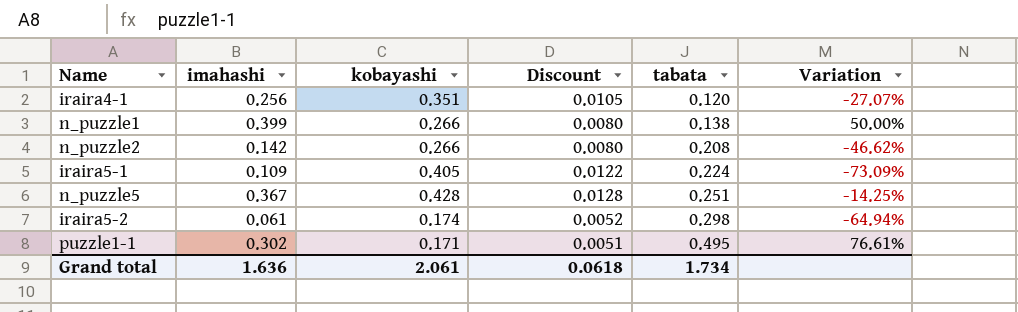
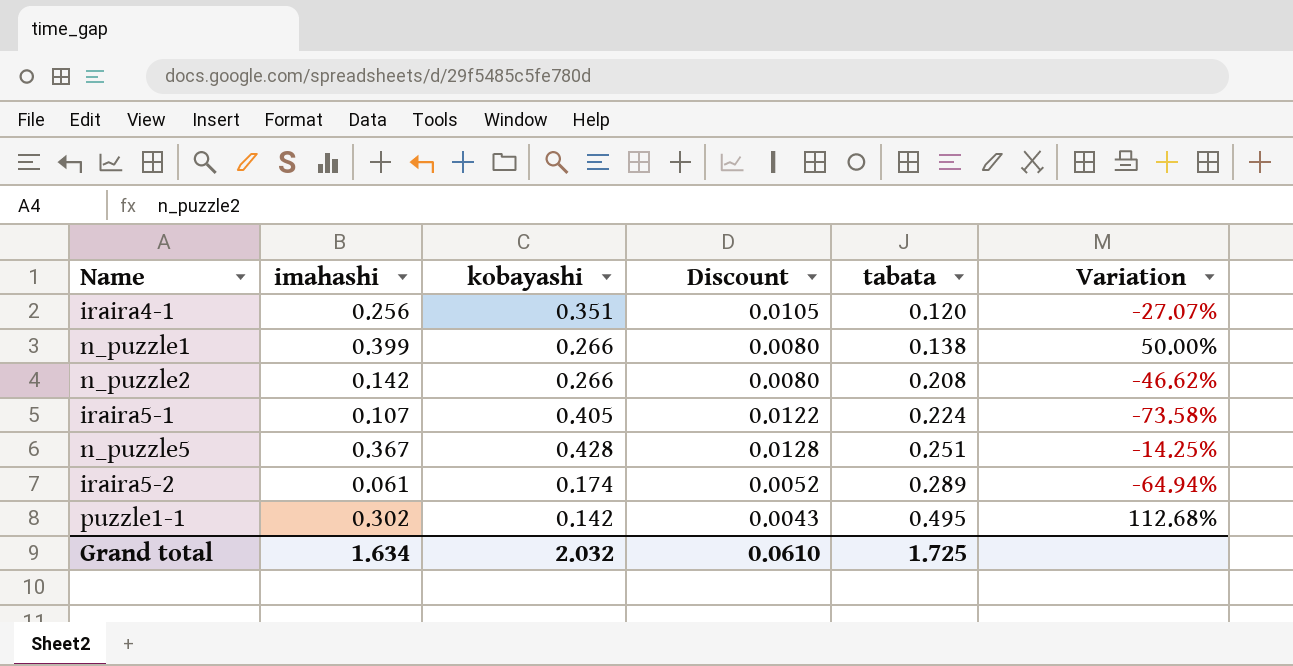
iraira5-1 | imahashi: 0.109 -> 0.107
iraira5-1 | Variation: -73.09% -> -73.58%
iraira5-2 | tabata: 0.298 -> 0.289
puzzle1-1 | kobayashi: 0.171 -> 0.142
puzzle1-1 | Discount: 0.0051 -> 0.0043
puzzle1-1 | Variation: 76.61% -> 112.68%
Grand total | imahashi: 1.636 -> 1.634
Grand total | kobayashi: 2.061 -> 2.032
Grand total | Discount: 0.0618 -> 0.0610
Grand total | tabata: 1.734 -> 1.725

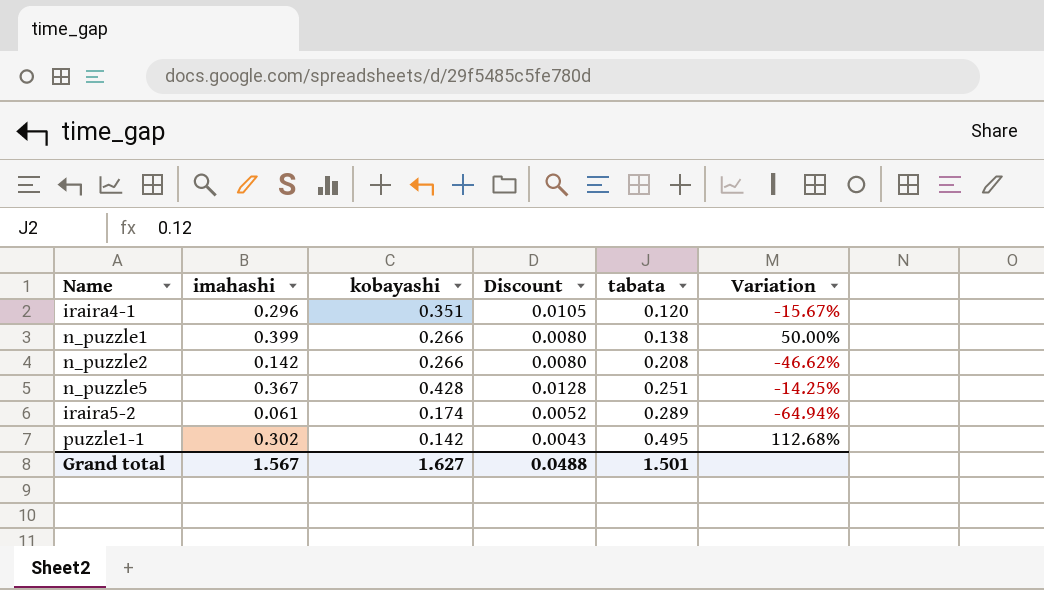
row iraira5-1: 0.107 | 0.405 | 0.0122 | 0.224 | -73.58% -> none
iraira4-1 | imahashi: 0.256 -> 0.296
iraira4-1 | Variation: -27.07% -> -15.67%
Grand total | imahashi: 1.634 -> 1.567
Grand total | kobayashi: 2.032 -> 1.627
Grand total | Discount: 0.0610 -> 0.0488
Grand total | tabata: 1.725 -> 1.501

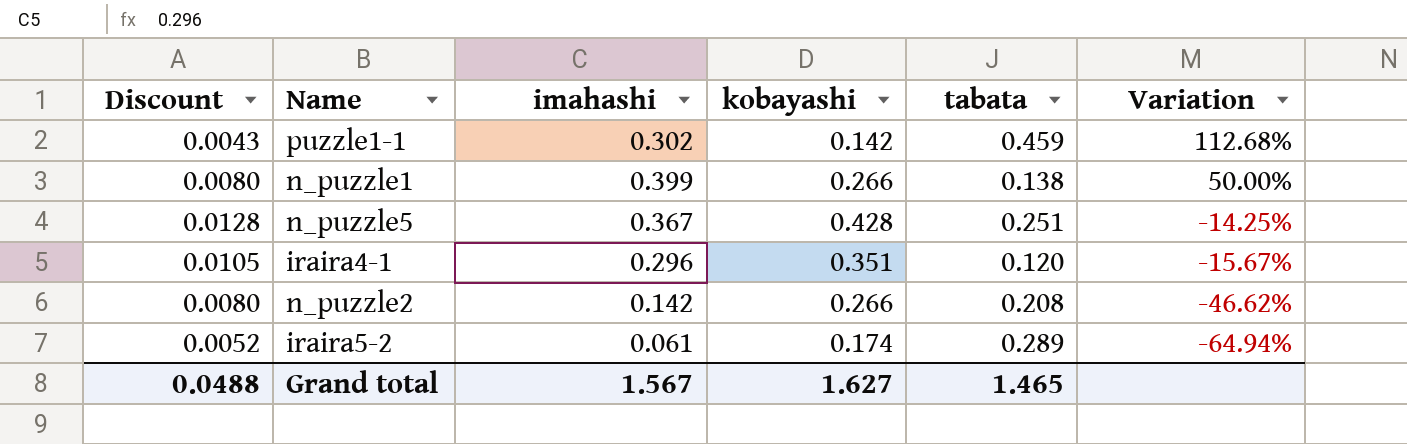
row order: tabata ascending -> Variation descending
column Discount | position: 4 -> 1
puzzle1-1 | tabata: 0.495 -> 0.459
Grand total | tabata: 1.501 -> 1.465

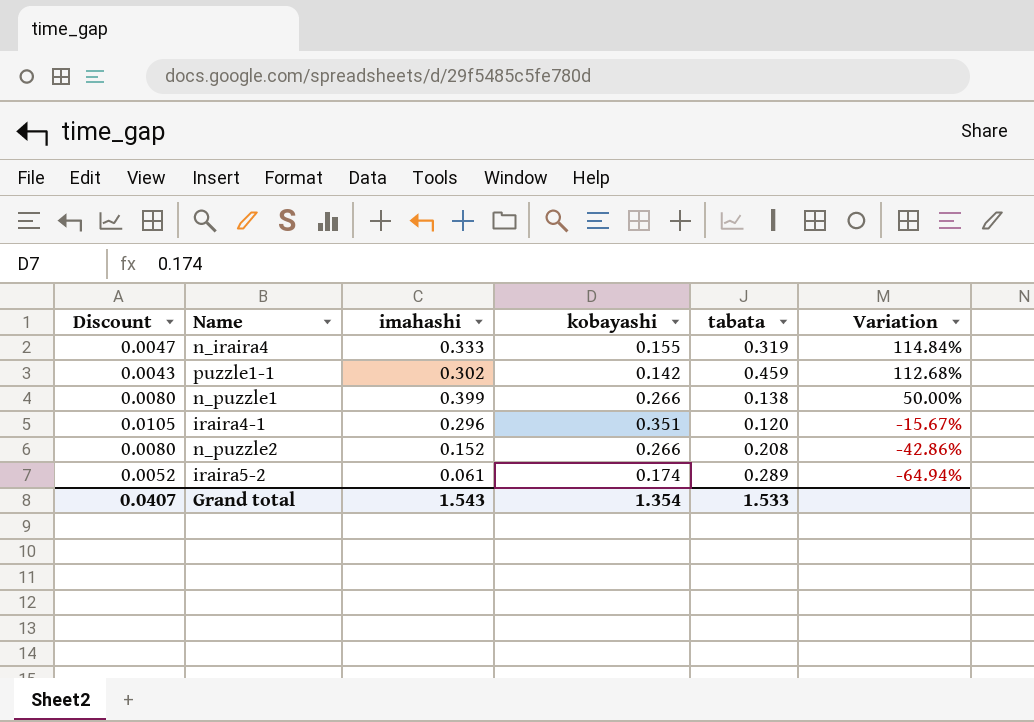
row n_puzzle5: 0.0128 | 0.367 | 0.428 | 0.251 | -14.25% -> none
row n_iraira4: none -> 0.0047 | 0.333 | 0.155 | 0.319 | 114.84%
n_puzzle2 | imahashi: 0.142 -> 0.152
n_puzzle2 | Variation: -46.62% -> -42.86%
Grand total | Discount: 0.0488 -> 0.0407
Grand total | imahashi: 1.567 -> 1.543
Grand total | kobayashi: 1.627 -> 1.354
Grand total | tabata: 1.465 -> 1.533

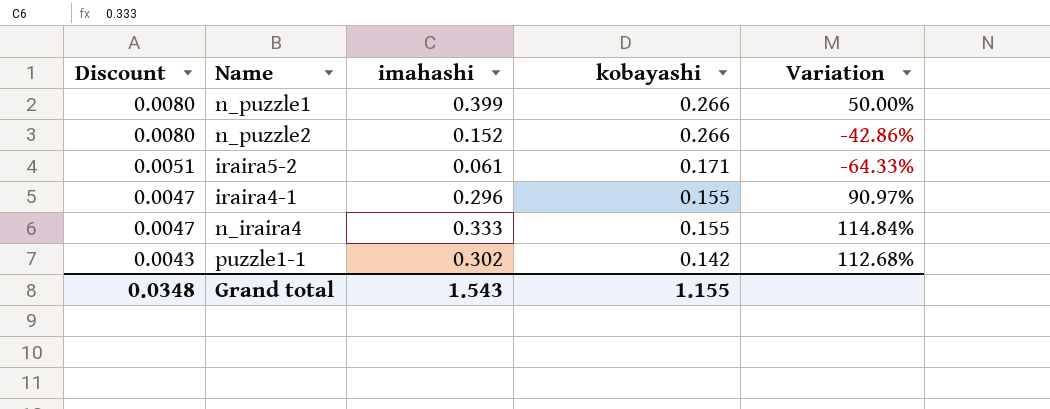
row order: Variation descending -> Discount descending
column tabata | position: 5 -> none
iraira5-2 | Discount: 0.0052 -> 0.0051
iraira5-2 | kobayashi: 0.174 -> 0.171
iraira5-2 | Variation: -64.94% -> -64.33%
iraira4-1 | Discount: 0.0105 -> 0.0047
iraira4-1 | kobayashi: 0.351 -> 0.155
iraira4-1 | Variation: -15.67% -> 90.97%
Grand total | Discount: 0.0407 -> 0.0348
Grand total | kobayashi: 1.354 -> 1.155

